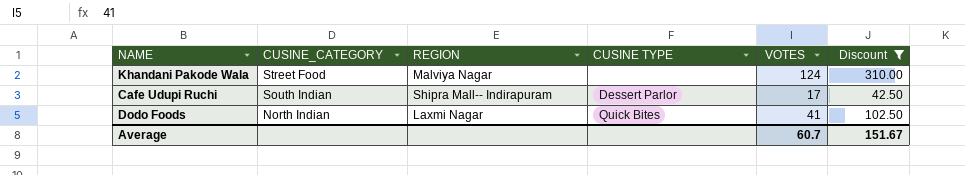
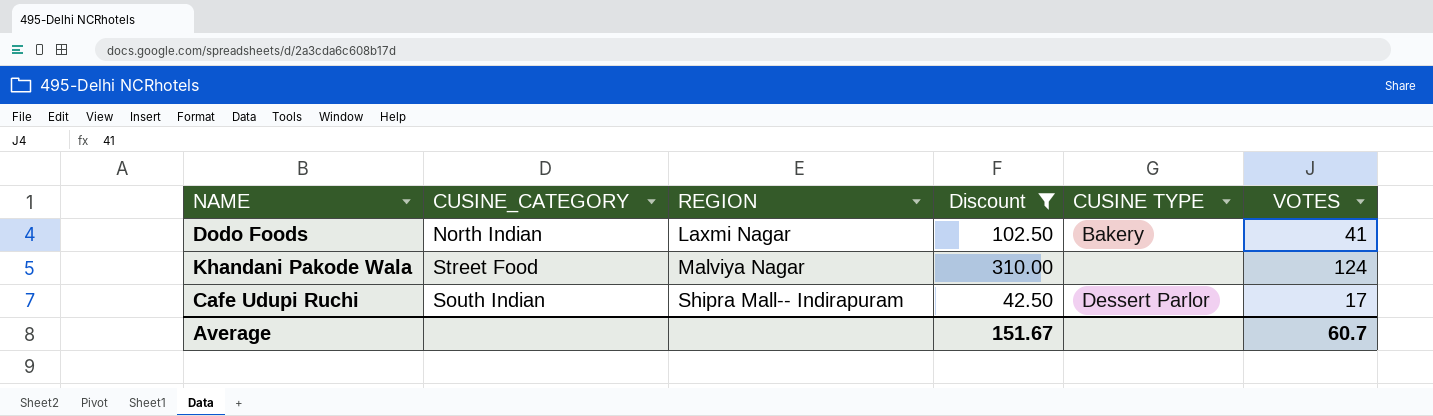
row order: CUSINE_CATEGORY descending -> REGION ascending
column Discount | position: 6 -> 4
Dodo Foods | CUSINE TYPE: Quick Bites -> Bakery

